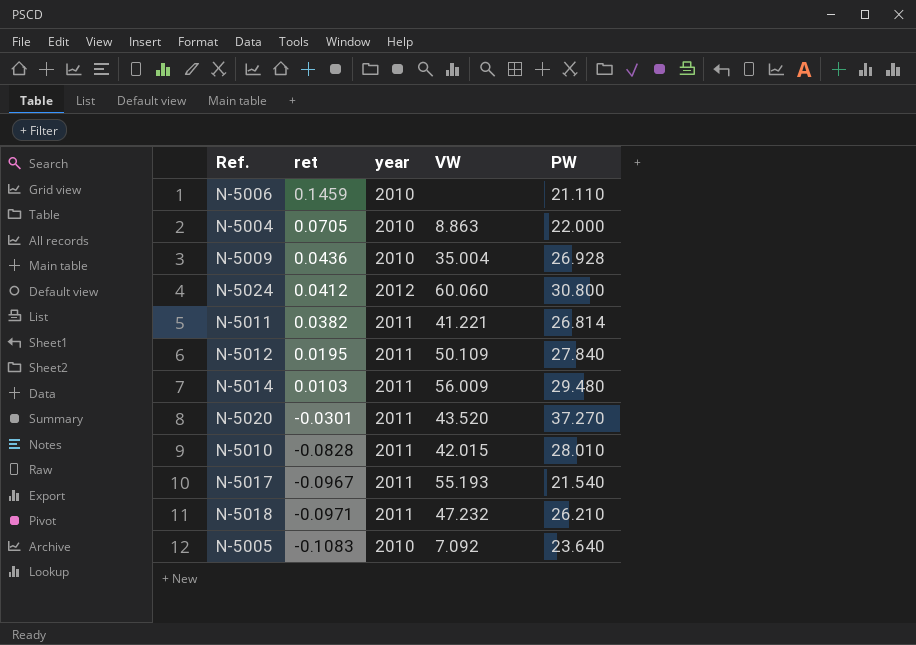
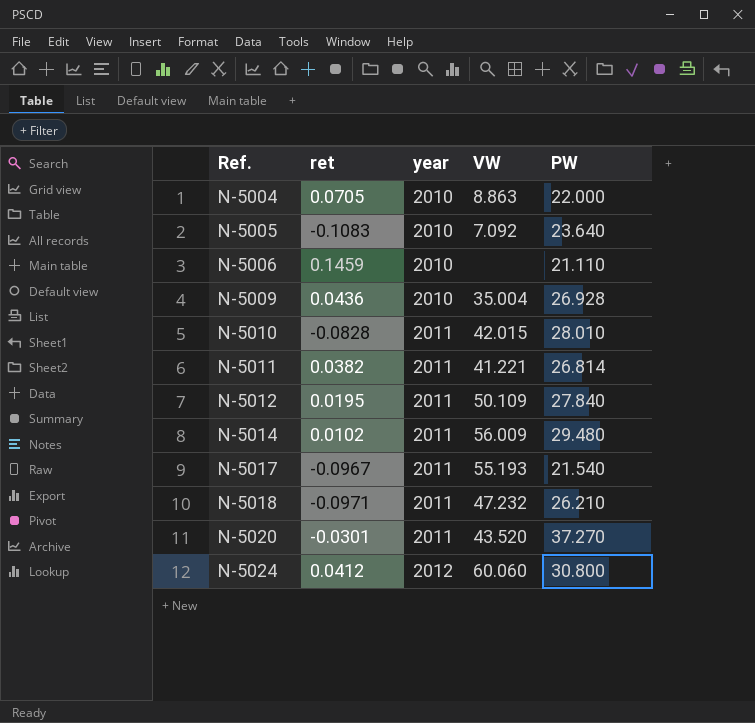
row order: ret descending -> Ref. ascending
N-5014 | ret: 0.0103 -> 0.0102

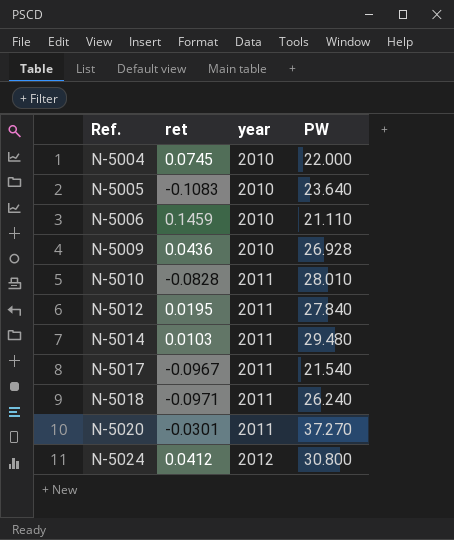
column VW | position: 4 -> none
row N-5011: 0.0382 | 2011 | 41.221 | 26.814 -> none
N-5004 | ret: 0.0705 -> 0.0745
N-5014 | ret: 0.0102 -> 0.0103
N-5018 | PW: 26.210 -> 26.240

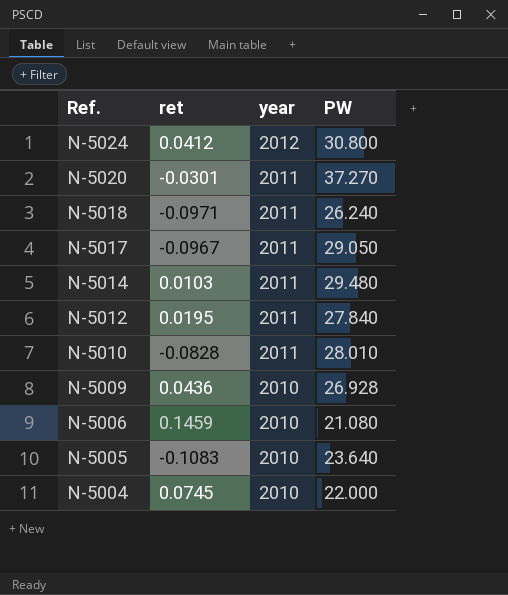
row order: Ref. ascending -> Ref. descending
N-5017 | PW: 21.540 -> 29.050
N-5006 | PW: 21.110 -> 21.080

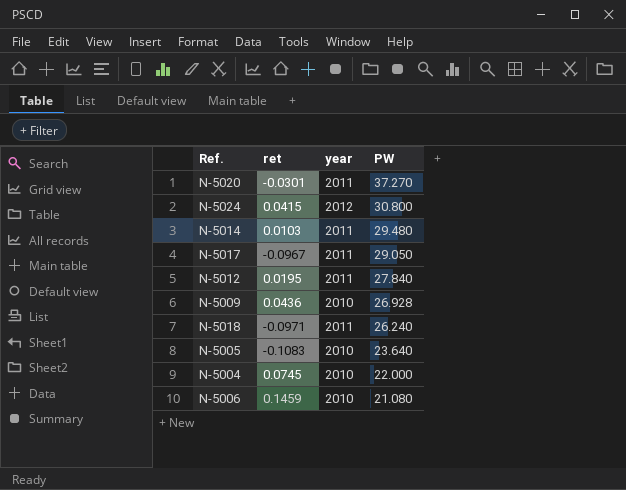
row order: Ref. descending -> PW descending
row N-5010: -0.0828 | 2011 | 28.010 -> none
N-5024 | ret: 0.0412 -> 0.0415

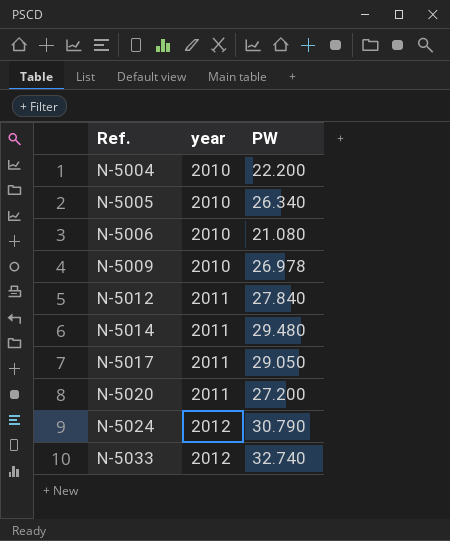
row order: PW descending -> Ref. ascending
column ret | position: 2 -> none
row N-5018: -0.0971 | 2011 | 26.240 -> none
N-5004 | PW: 22.000 -> 22.200
N-5005 | PW: 23.640 -> 26.340
N-5009 | PW: 26.928 -> 26.978
N-5020 | PW: 37.270 -> 27.200
N-5024 | PW: 30.800 -> 30.790
row N-5033: none -> 2012 | 32.740

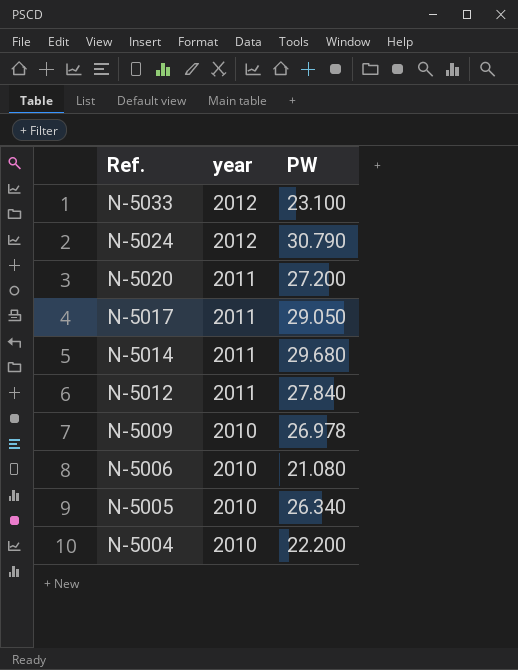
row order: Ref. ascending -> Ref. descending
N-5033 | PW: 32.740 -> 23.100
N-5014 | PW: 29.480 -> 29.680

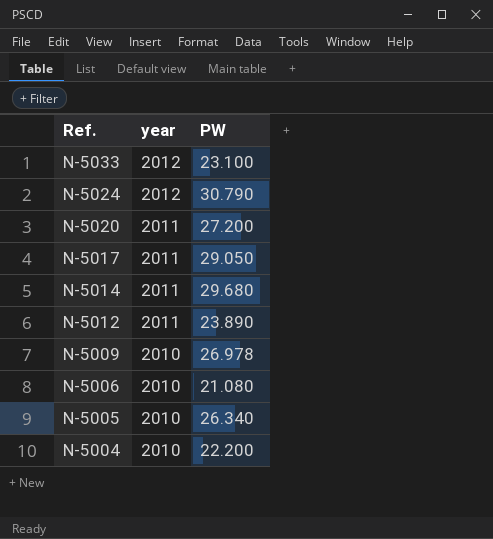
N-5012 | PW: 27.840 -> 23.890

